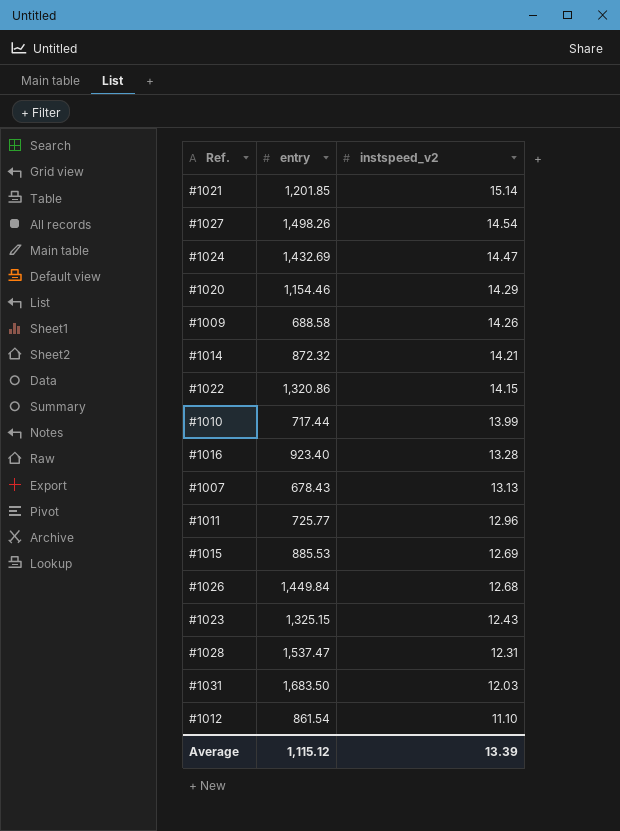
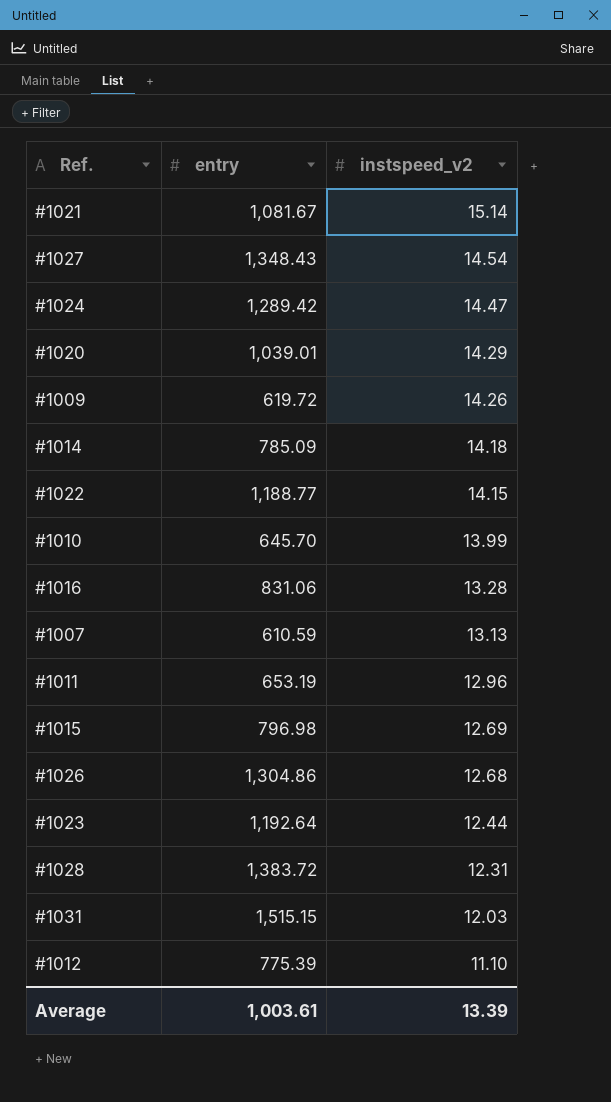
#1021 | entry: 1,201.85 -> 1,081.67
#1027 | entry: 1,498.26 -> 1,348.43
#1024 | entry: 1,432.69 -> 1,289.42
#1020 | entry: 1,154.46 -> 1,039.01
#1009 | entry: 688.58 -> 619.72
#1014 | entry: 872.32 -> 785.09
#1014 | instspeed_v2: 14.21 -> 14.18
#1022 | entry: 1,320.86 -> 1,188.77
#1010 | entry: 717.44 -> 645.70
#1016 | entry: 923.40 -> 831.06
#1007 | entry: 678.43 -> 610.59
#1011 | entry: 725.77 -> 653.19
#1015 | entry: 885.53 -> 796.98
#1026 | entry: 1,449.84 -> 1,304.86
#1023 | entry: 1,325.15 -> 1,192.64
#1023 | instspeed_v2: 12.43 -> 12.44
#1028 | entry: 1,537.47 -> 1,383.72
#1031 | entry: 1,683.50 -> 1,515.15
#1012 | entry: 861.54 -> 775.39
Average | entry: 1,115.12 -> 1,003.61

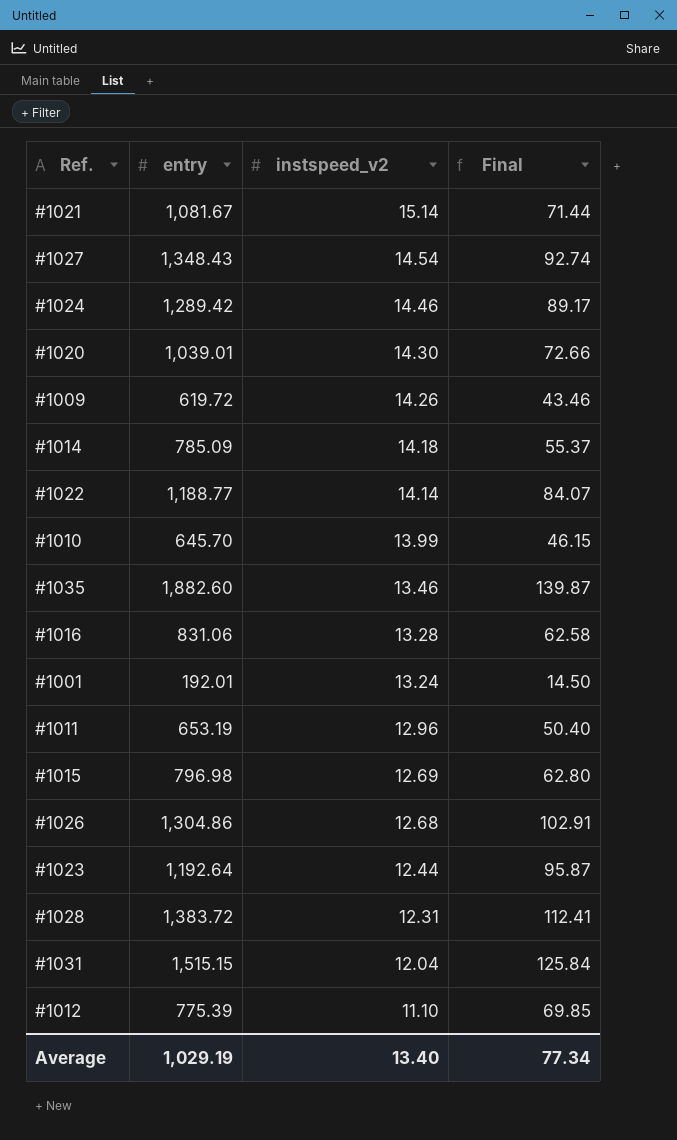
column Final | formula: none -> [entry] / [instspeed_v2]
row #1007: 610.59 | 13.13 -> none
#1024 | instspeed_v2: 14.47 -> 14.46
#1020 | instspeed_v2: 14.29 -> 14.30
#1022 | instspeed_v2: 14.15 -> 14.14
row #1035: none -> 1,882.60 | 13.46 | 139.87
row #1001: none -> 192.01 | 13.24 | 14.50
#1031 | instspeed_v2: 12.03 -> 12.04
Average | entry: 1,003.61 -> 1,029.19
Average | instspeed_v2: 13.39 -> 13.40

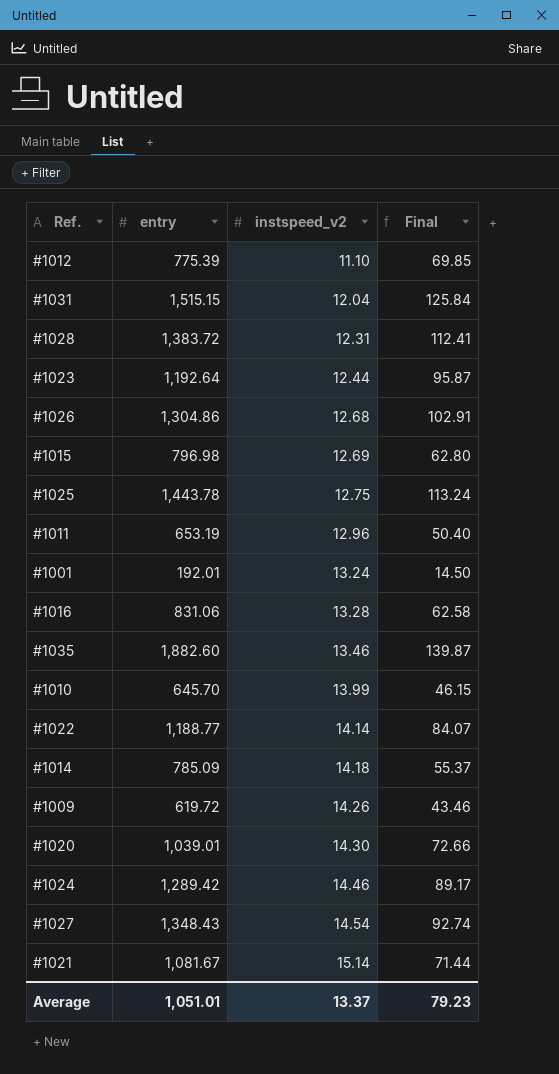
row order: instspeed_v2 descending -> instspeed_v2 ascending
row #1025: none -> 1,443.78 | 12.75 | 113.24
Average | entry: 1,029.19 -> 1,051.01
Average | instspeed_v2: 13.40 -> 13.37
Average | Final: 77.34 -> 79.23

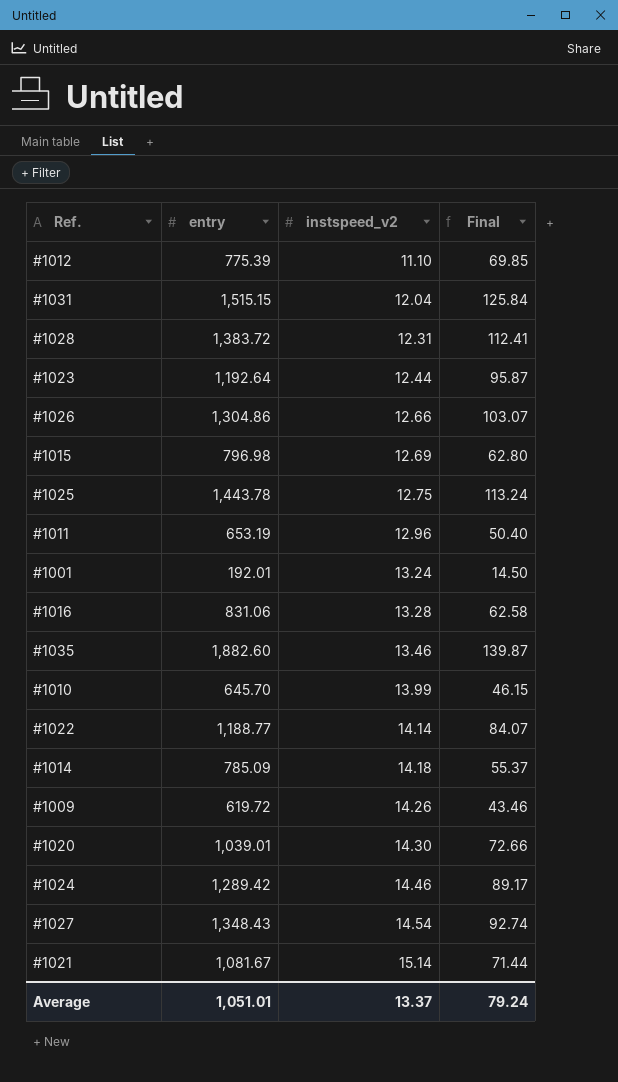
#1026 | instspeed_v2: 12.68 -> 12.66
#1026 | Final: 102.91 -> 103.07
Average | Final: 79.23 -> 79.24

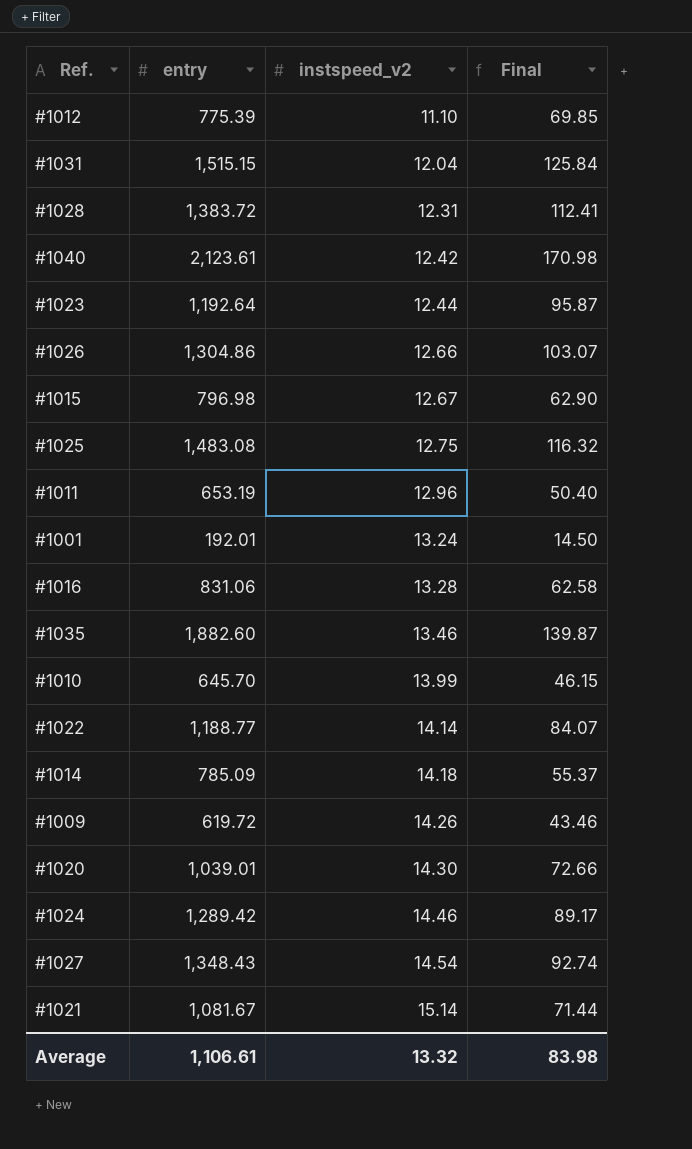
row #1040: none -> 2,123.61 | 12.42 | 170.98
#1015 | instspeed_v2: 12.69 -> 12.67
#1015 | Final: 62.80 -> 62.90
#1025 | entry: 1,443.78 -> 1,483.08
#1025 | Final: 113.24 -> 116.32
Average | entry: 1,051.01 -> 1,106.61
Average | instspeed_v2: 13.37 -> 13.32
Average | Final: 79.24 -> 83.98

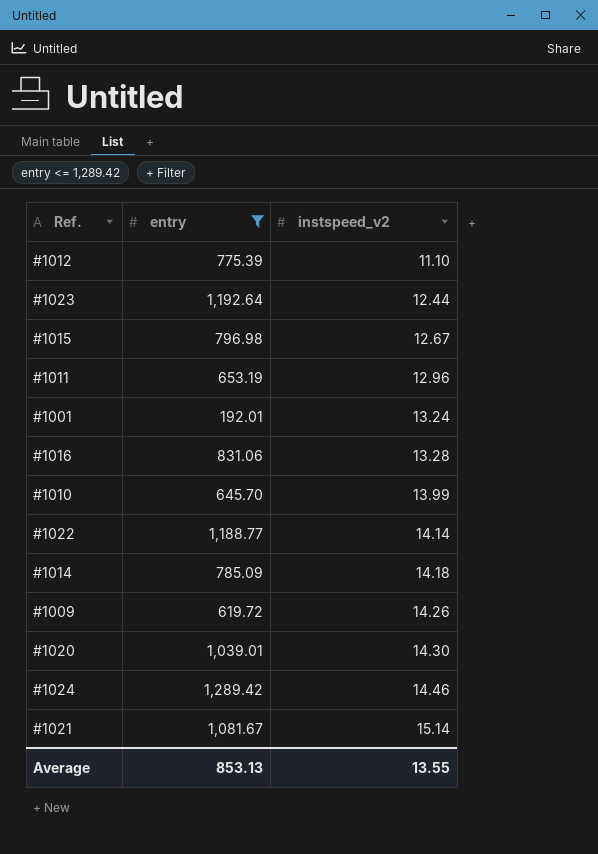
filter: none -> entry <= 1,289.42
column Final | formula: [entry] / [instspeed_v2] -> none
Average | entry: 1,106.61 -> 853.13
Average | instspeed_v2: 13.32 -> 13.55

